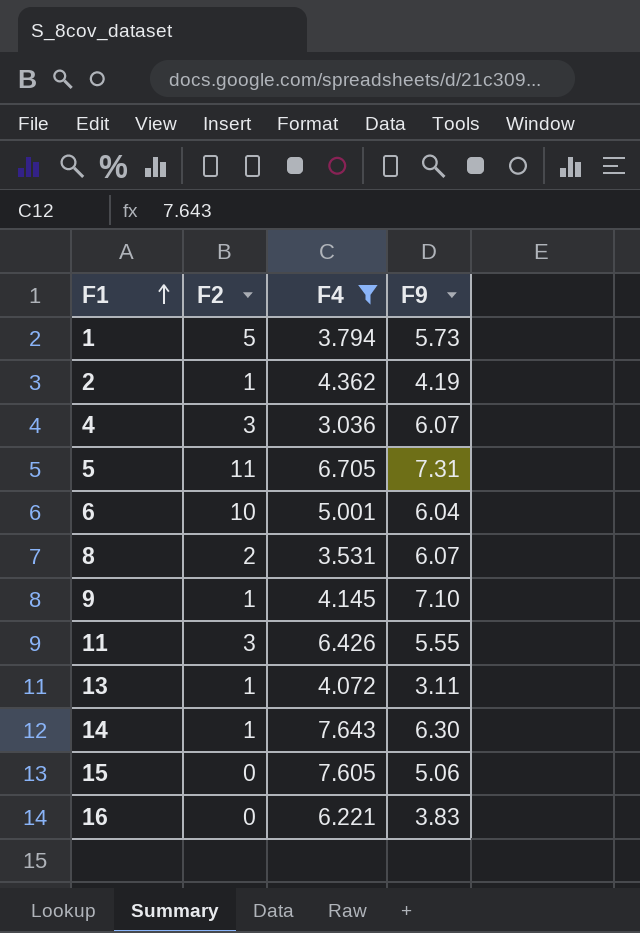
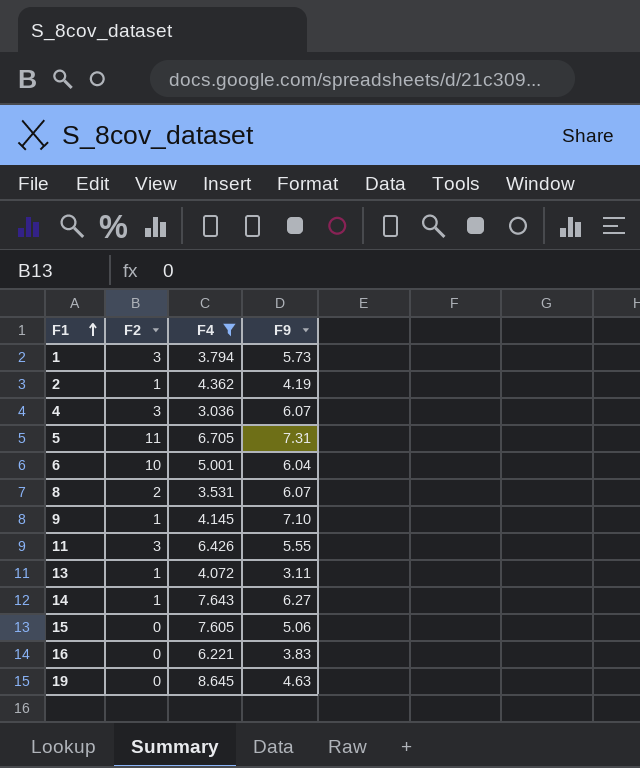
1 | F2: 5 -> 3
14 | F9: 6.30 -> 6.27
row 19: none -> 0 | 8.645 | 4.63

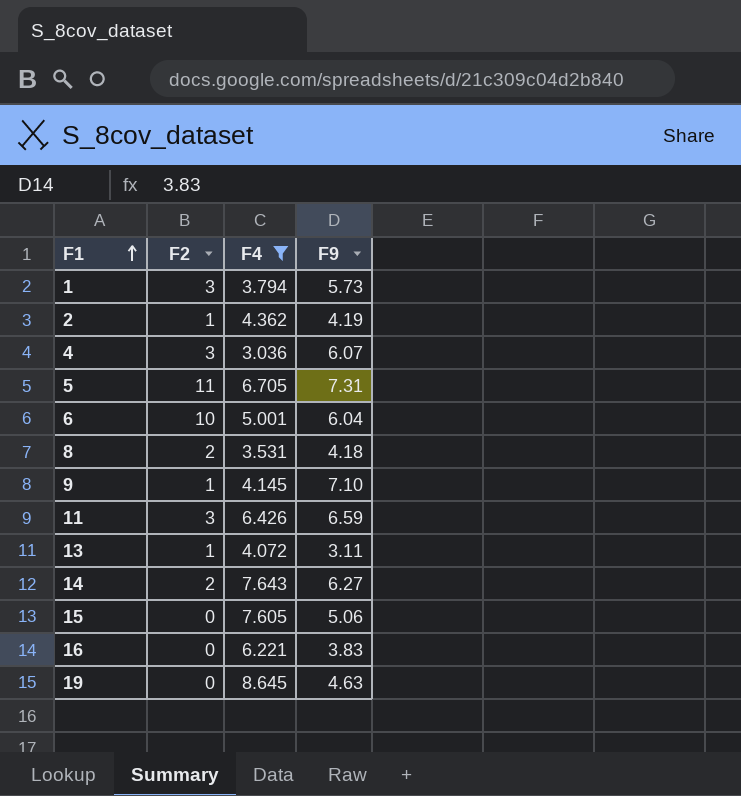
8 | F9: 6.07 -> 4.18
11 | F9: 5.55 -> 6.59
14 | F2: 1 -> 2

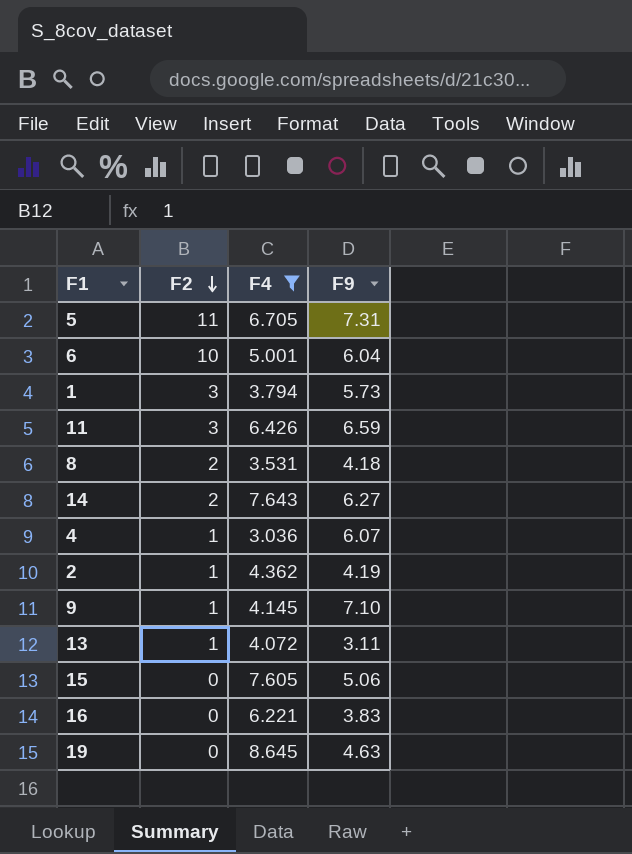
row order: F1 ascending -> F2 descending
4 | F2: 3 -> 1

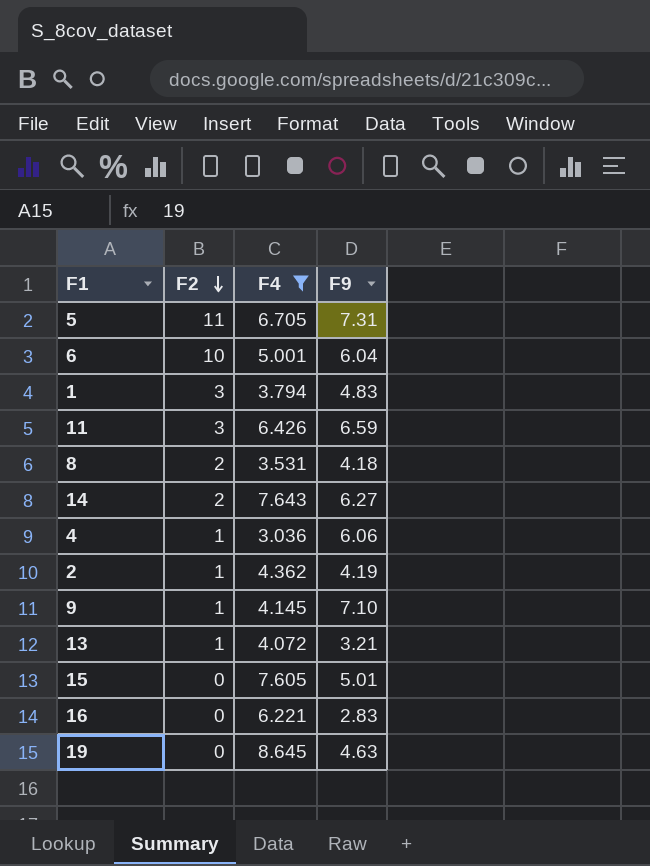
1 | F9: 5.73 -> 4.83
4 | F9: 6.07 -> 6.06
13 | F9: 3.11 -> 3.21
15 | F9: 5.06 -> 5.01
16 | F9: 3.83 -> 2.83

